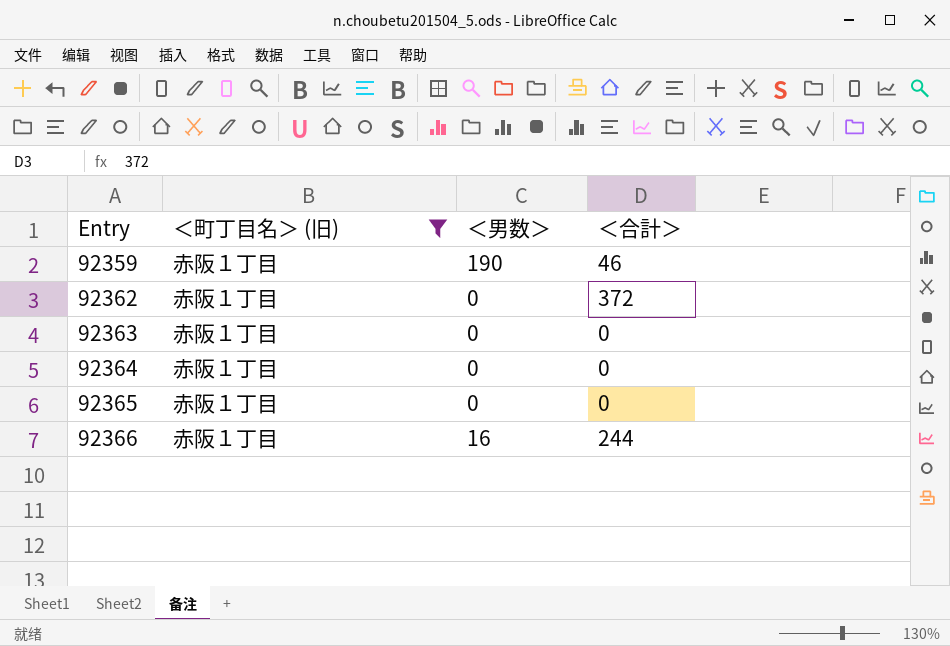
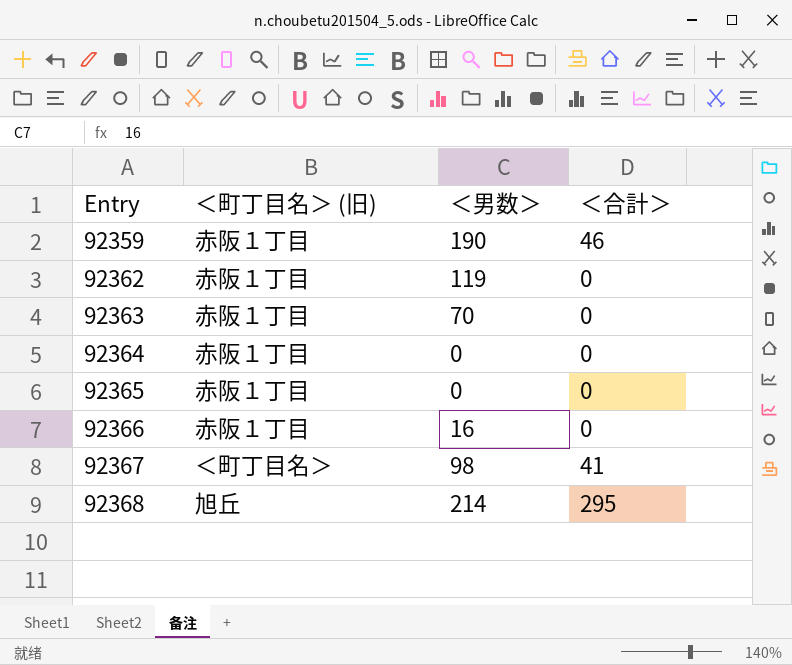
filter: ＜町丁目名＞ (旧) = 赤阪１丁目 -> none
92362 | ＜男数＞: 0 -> 119
92362 | ＜合計＞: 372 -> 0
92363 | ＜男数＞: 0 -> 70
92366 | ＜合計＞: 244 -> 0

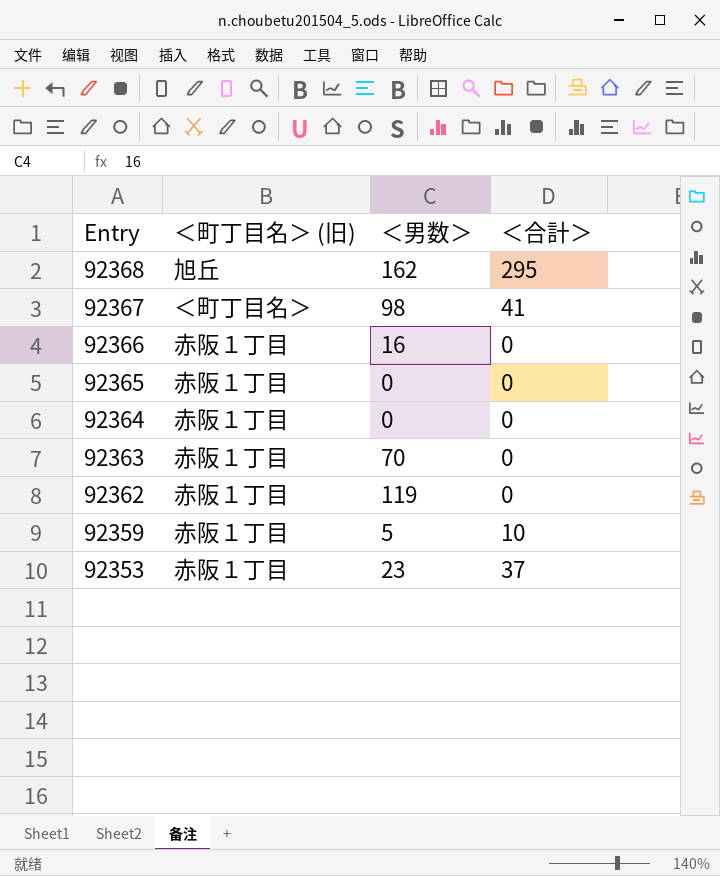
row order: Entry ascending -> Entry descending
92368 | ＜男数＞: 214 -> 162
92359 | ＜男数＞: 190 -> 5
92359 | ＜合計＞: 46 -> 10
row 92353: none -> 赤阪１丁目 | 23 | 37

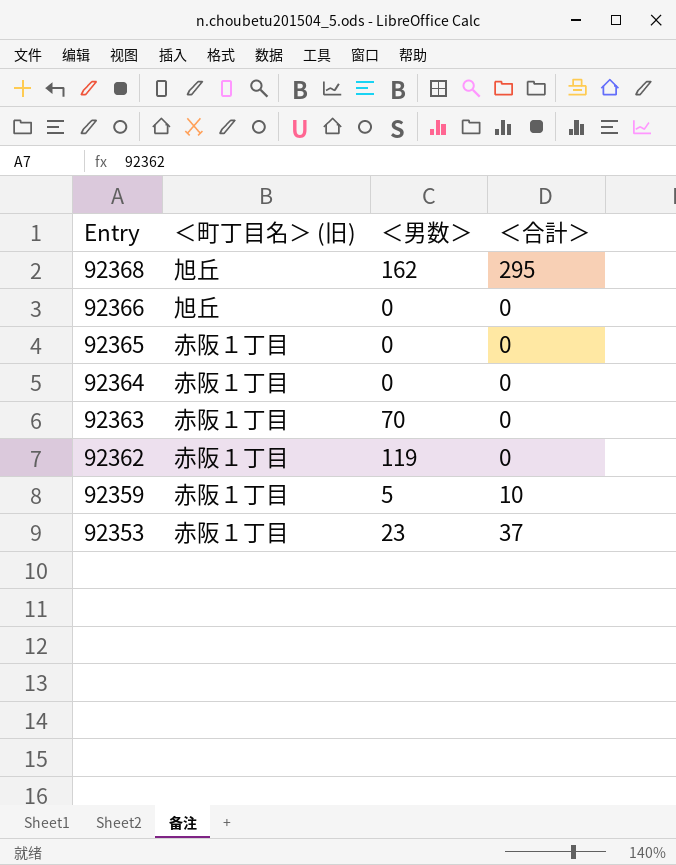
row 92367: ＜町丁目名＞ | 98 | 41 -> none
92366 | ＜町丁目名＞ (旧): 赤阪１丁目 -> 旭丘
92366 | ＜男数＞: 16 -> 0

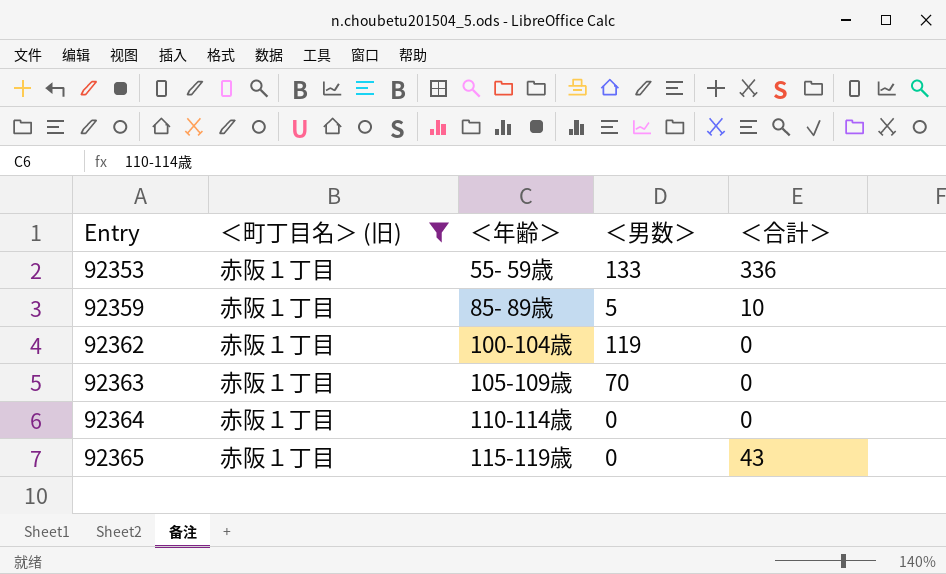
filter: none -> ＜町丁目名＞ (旧) = 赤阪１丁目
row order: Entry descending -> Entry ascending
column ＜年齢＞ | position: none -> 3
92353 | ＜男数＞: 23 -> 133
92353 | ＜合計＞: 37 -> 336
92365 | ＜合計＞: 0 -> 43

